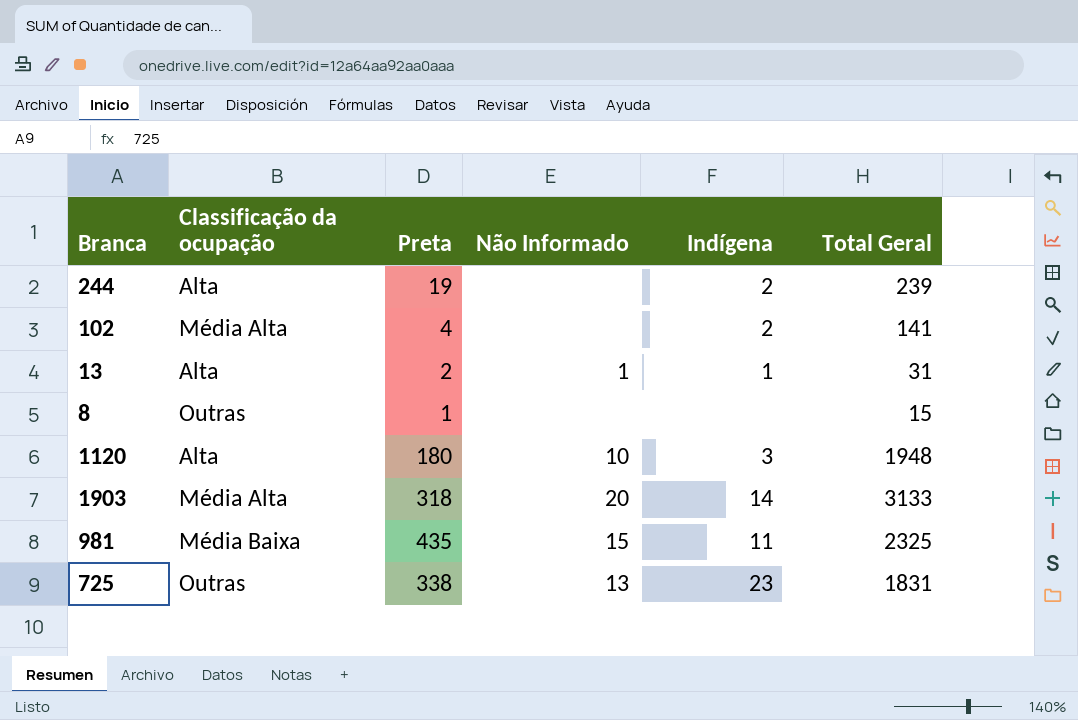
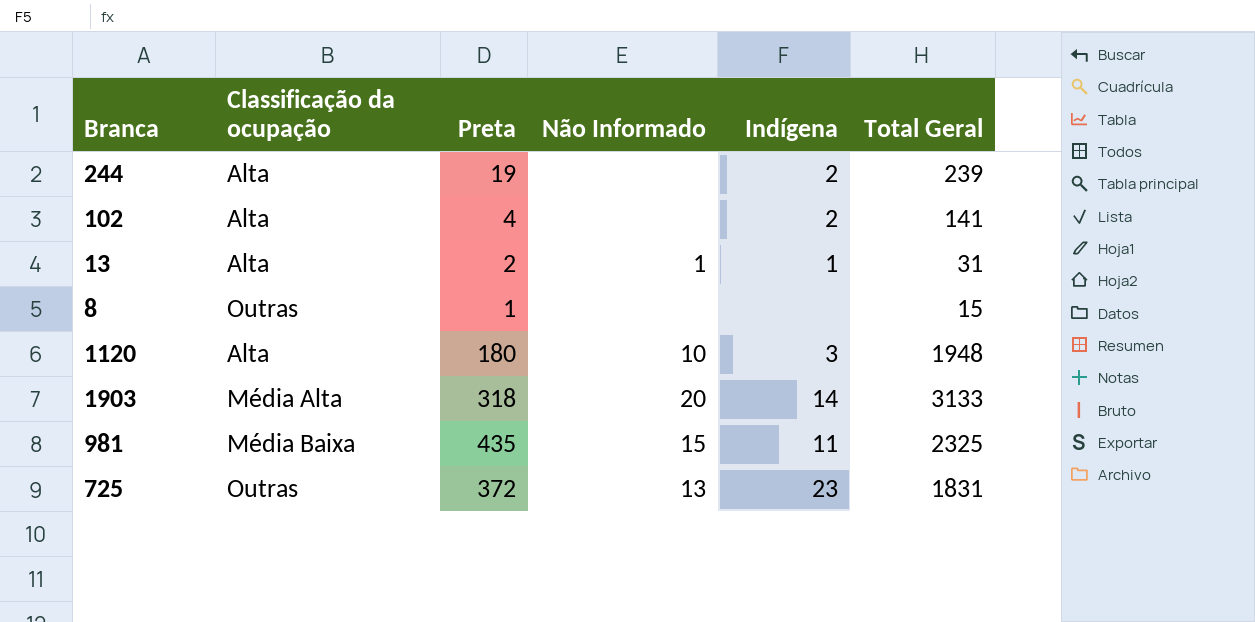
102 | Classificação da ocupação: Média Alta -> Alta
725 | Preta: 338 -> 372

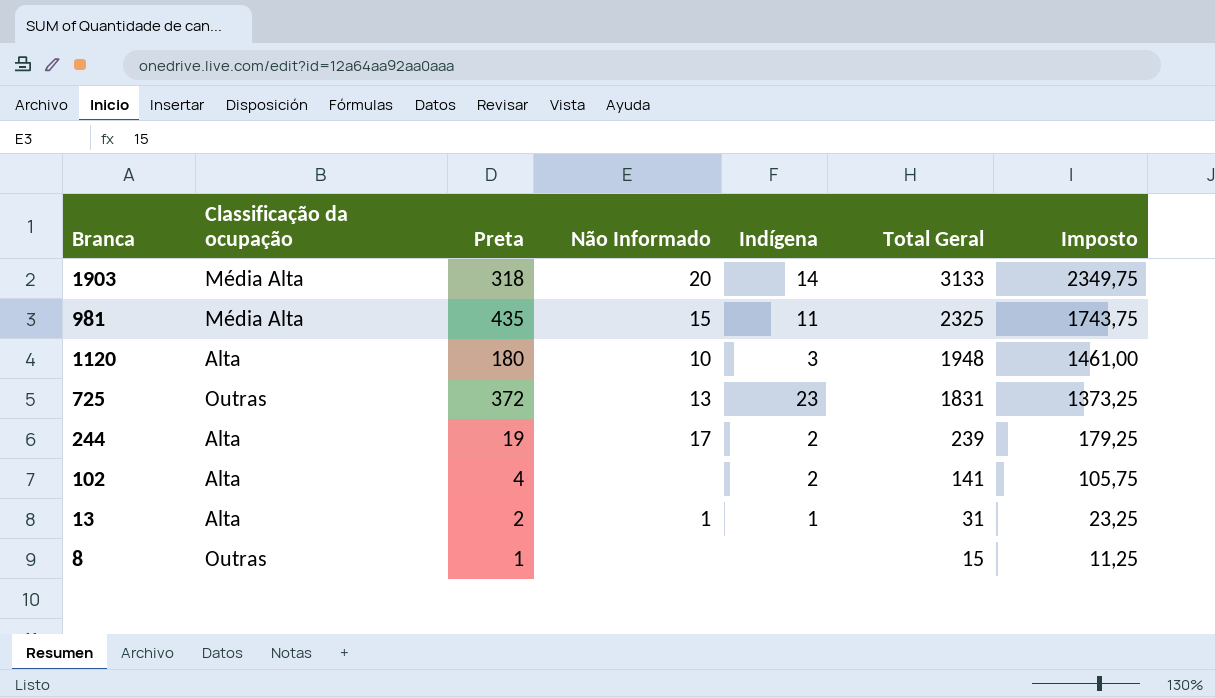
row order: none -> Total Geral descending
column Imposto | formula: none -> [Total Geral] * 0,75
981 | Classificação da ocupação: Média Baixa -> Média Alta
244 | Não Informado: none -> 17

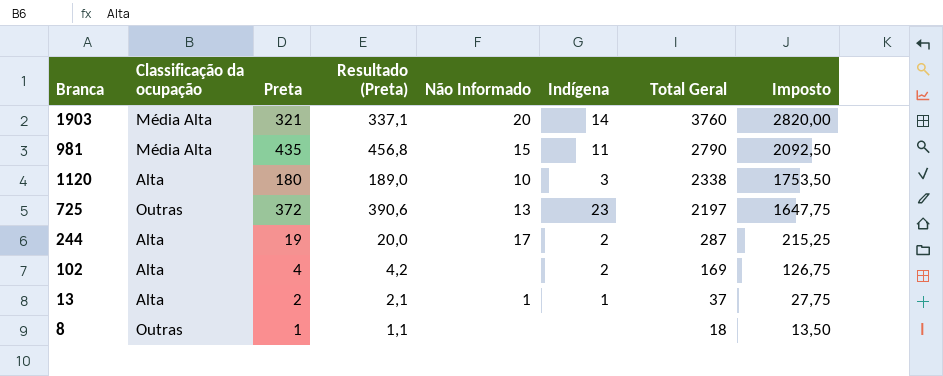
column Resultado (Preta) | formula: none -> [Preta] * 1,05
1903 | Preta: 318 -> 321
1903 | Total Geral: 3133 -> 3760
1903 | Imposto: 2349,75 -> 2820,00
981 | Total Geral: 2325 -> 2790
981 | Imposto: 1743,75 -> 2092,50
1120 | Total Geral: 1948 -> 2338
1120 | Imposto: 1461,00 -> 1753,50
725 | Total Geral: 1831 -> 2197
725 | Imposto: 1373,25 -> 1647,75
244 | Total Geral: 239 -> 287
244 | Imposto: 179,25 -> 215,25
102 | Total Geral: 141 -> 169
102 | Imposto: 105,75 -> 126,75
13 | Total Geral: 31 -> 37
13 | Imposto: 23,25 -> 27,75
8 | Total Geral: 15 -> 18
8 | Imposto: 11,25 -> 13,50

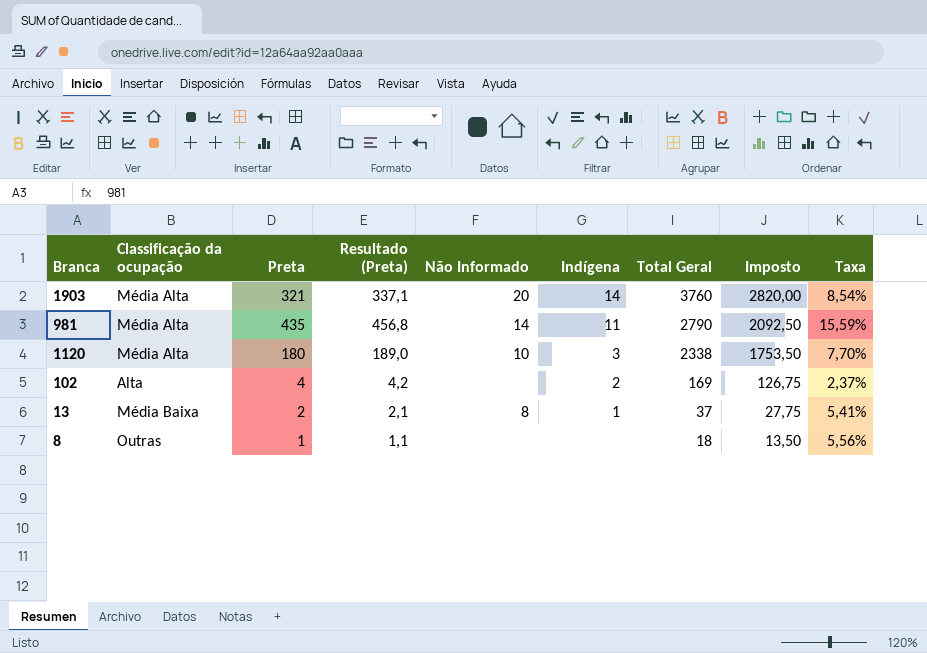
column Taxa | formula: none -> [Preta] / [Total Geral]
row 725: Outras | 372 | 390,6 | 13 | 23 | 2197 | 1647,75 -> none
row 244: Alta | 19 | 20,0 | 17 | 2 | 287 | 215,25 -> none
981 | Não Informado: 15 -> 14
1120 | Classificação da ocupação: Alta -> Média Alta
13 | Classificação da ocupação: Alta -> Média Baixa
13 | Não Informado: 1 -> 8

